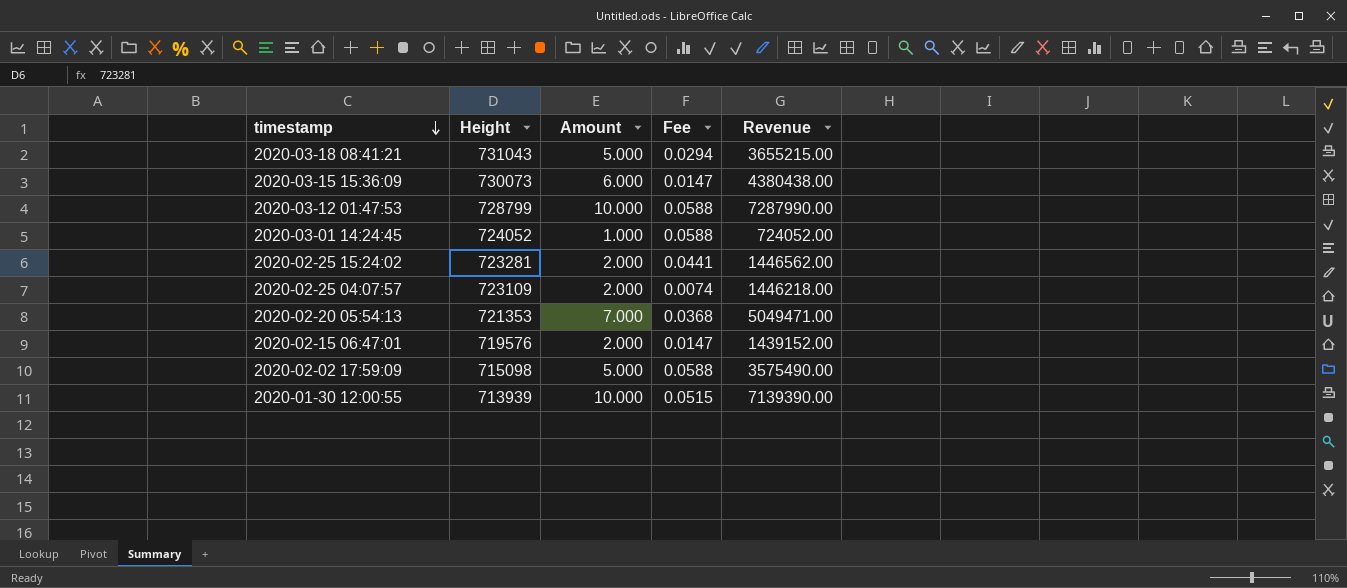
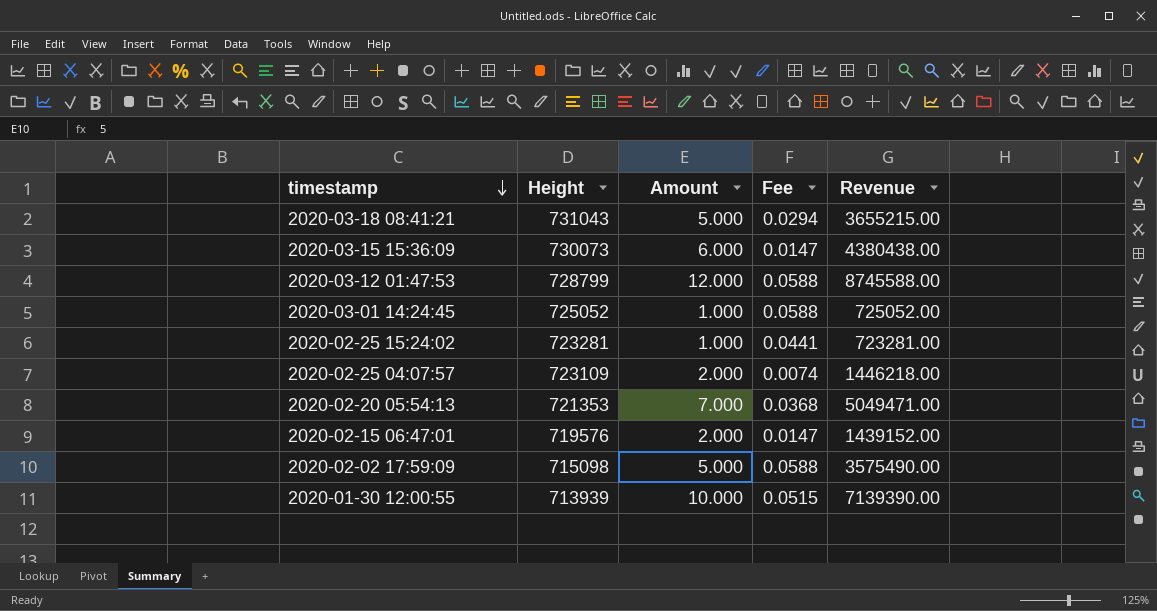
2020-03-12 01:47:53 | Amount: 10.000 -> 12.000
2020-03-12 01:47:53 | Revenue: 7287990.00 -> 8745588.00
2020-03-01 14:24:45 | Height: 724052 -> 725052
2020-03-01 14:24:45 | Revenue: 724052.00 -> 725052.00
2020-02-25 15:24:02 | Amount: 2.000 -> 1.000
2020-02-25 15:24:02 | Revenue: 1446562.00 -> 723281.00

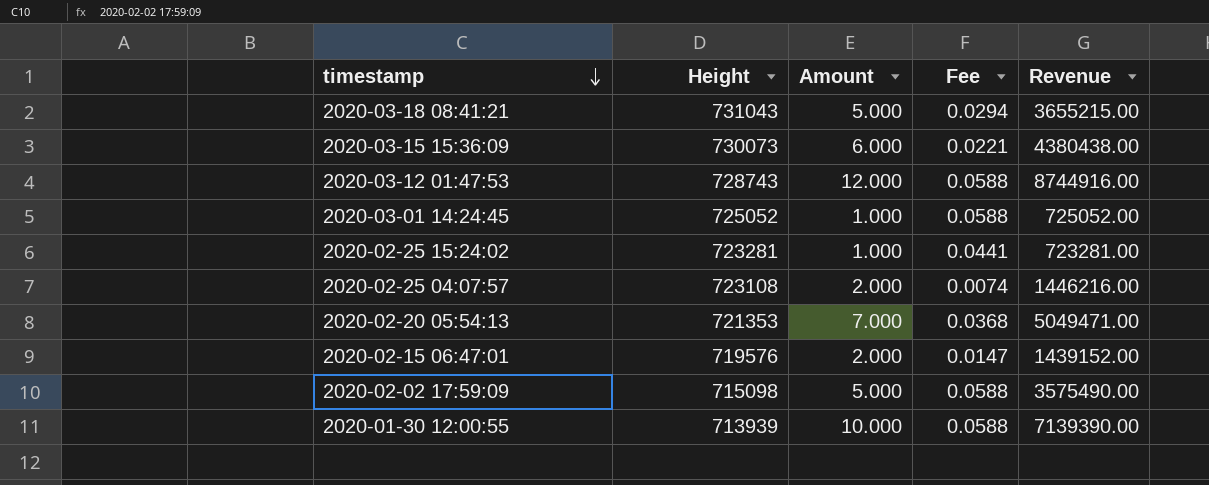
2020-03-15 15:36:09 | Fee: 0.0147 -> 0.0221
2020-03-12 01:47:53 | Height: 728799 -> 728743
2020-03-12 01:47:53 | Revenue: 8745588.00 -> 8744916.00
2020-02-25 04:07:57 | Height: 723109 -> 723108
2020-02-25 04:07:57 | Revenue: 1446218.00 -> 1446216.00
2020-01-30 12:00:55 | Fee: 0.0515 -> 0.0588

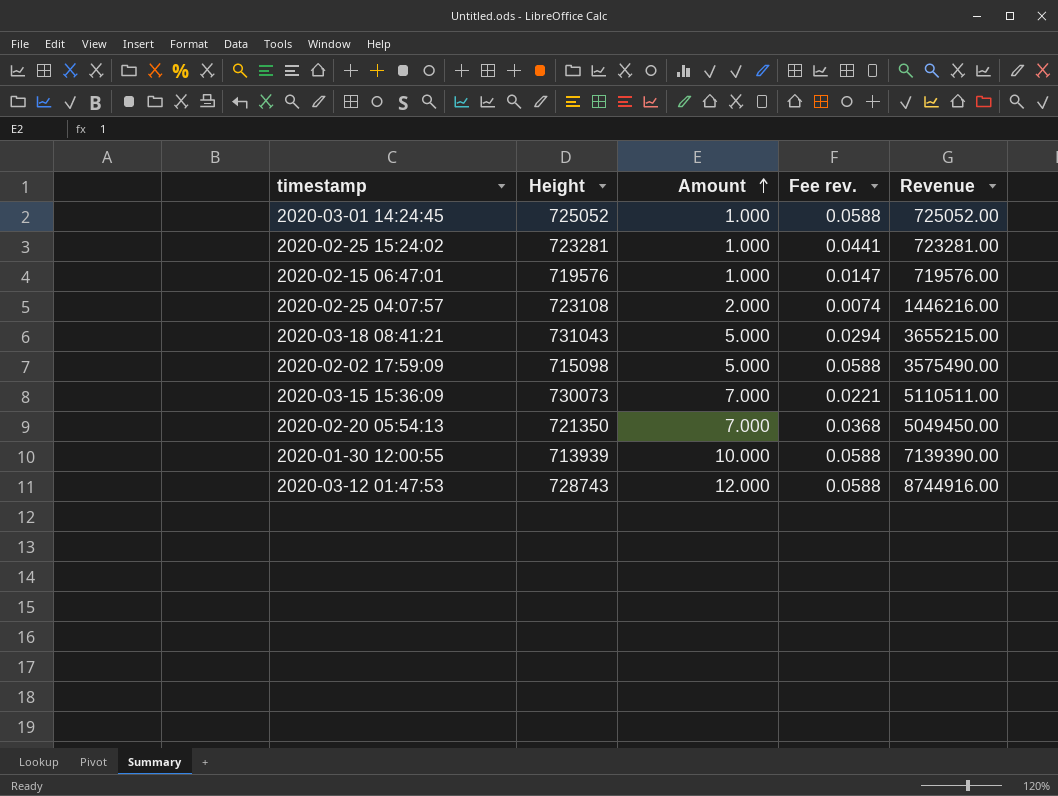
row order: timestamp descending -> Amount ascending
column name: Fee -> Fee rev.
2020-02-15 06:47:01 | Amount: 2.000 -> 1.000
2020-02-15 06:47:01 | Revenue: 1439152.00 -> 719576.00
2020-03-15 15:36:09 | Amount: 6.000 -> 7.000
2020-03-15 15:36:09 | Revenue: 4380438.00 -> 5110511.00
2020-02-20 05:54:13 | Height: 721353 -> 721350
2020-02-20 05:54:13 | Revenue: 5049471.00 -> 5049450.00

